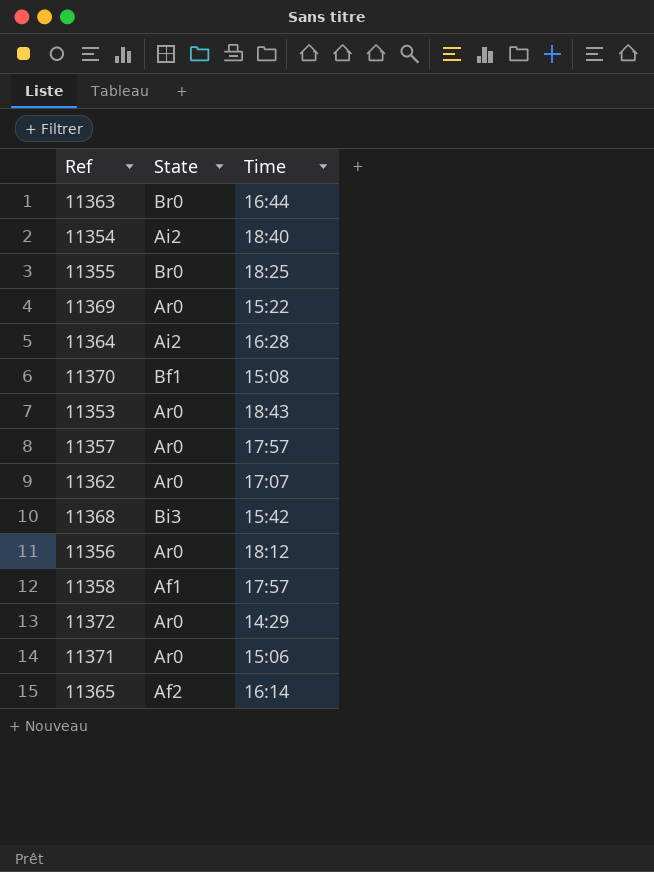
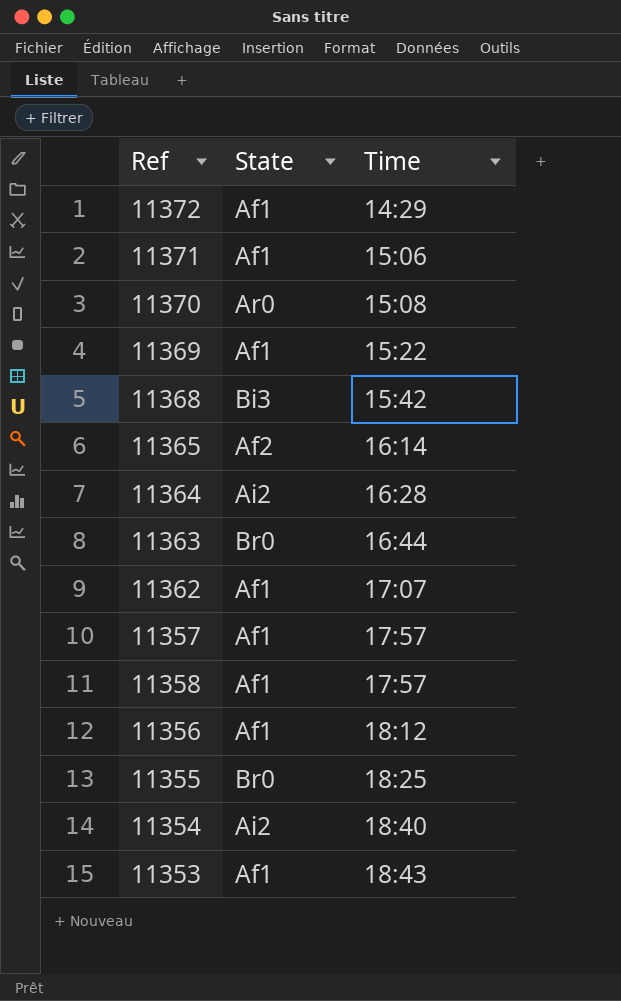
row order: none -> Time ascending
11372 | State: Ar0 -> Af1
11371 | State: Ar0 -> Af1
11370 | State: Bf1 -> Ar0
11369 | State: Ar0 -> Af1
11362 | State: Ar0 -> Af1
11357 | State: Ar0 -> Af1
11356 | State: Ar0 -> Af1
11353 | State: Ar0 -> Af1

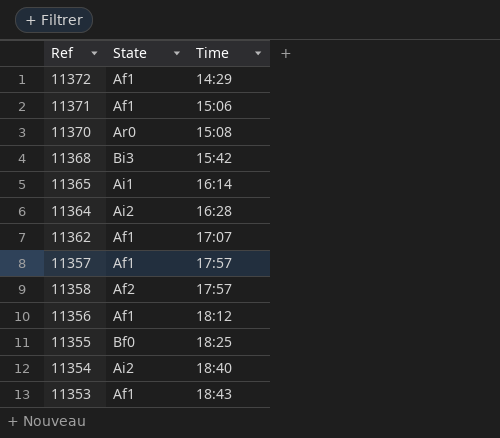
row 11369: Af1 | 15:22 -> none
row 11363: Br0 | 16:44 -> none
11365 | State: Af2 -> Ai1
11358 | State: Af1 -> Af2
11355 | State: Br0 -> Bf0

